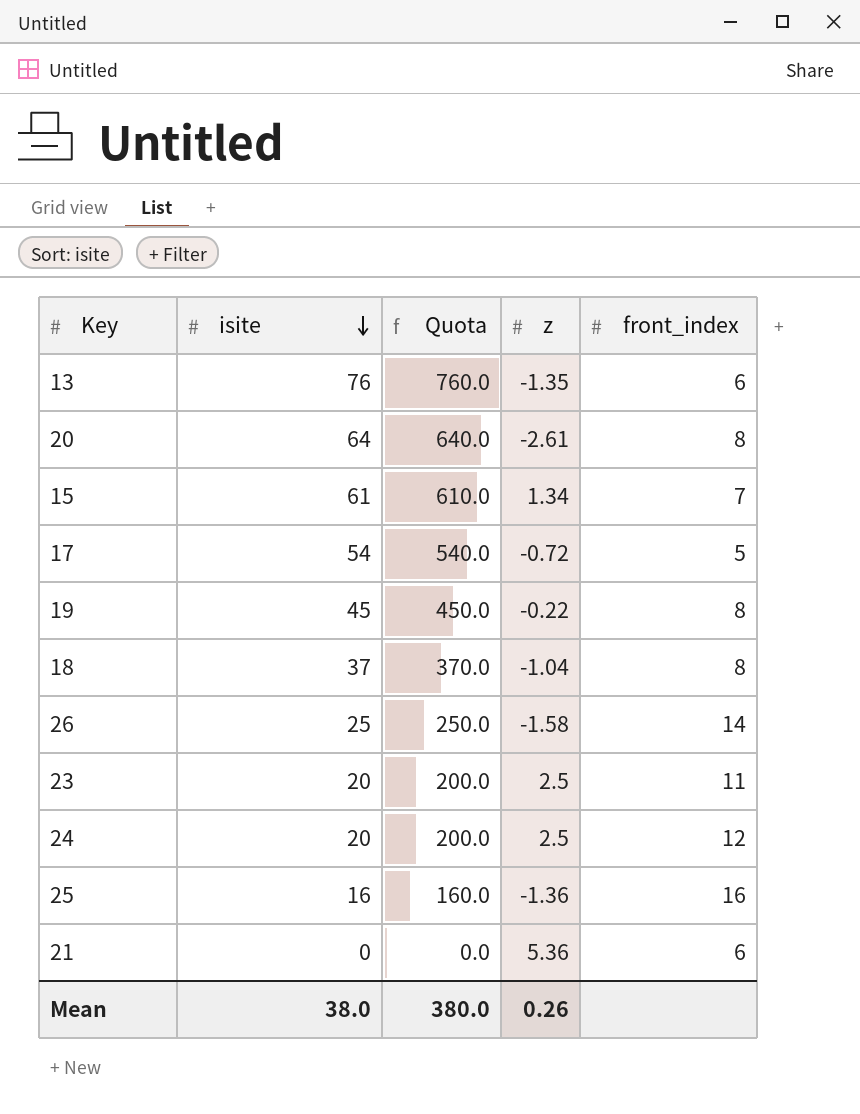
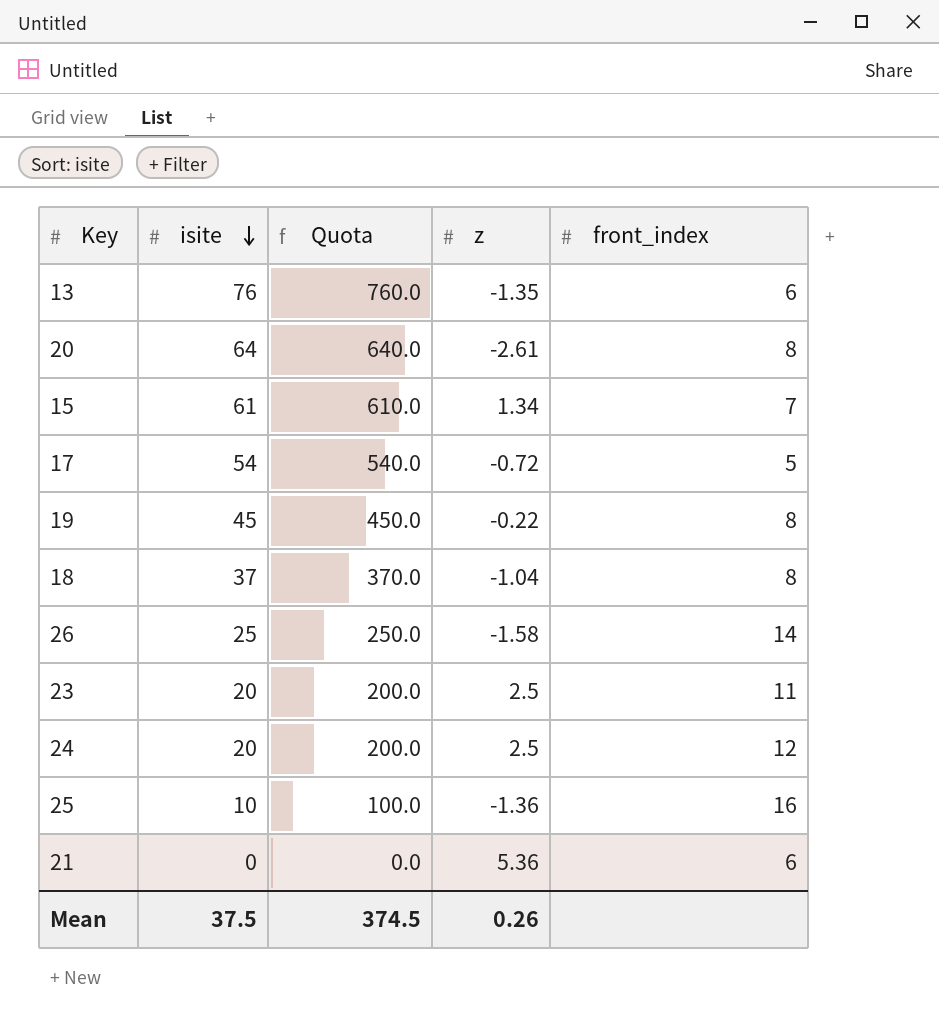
25 | isite: 16 -> 10
25 | Quota: 160.0 -> 100.0
Mean | isite: 38.0 -> 37.5
Mean | Quota: 380.0 -> 374.5

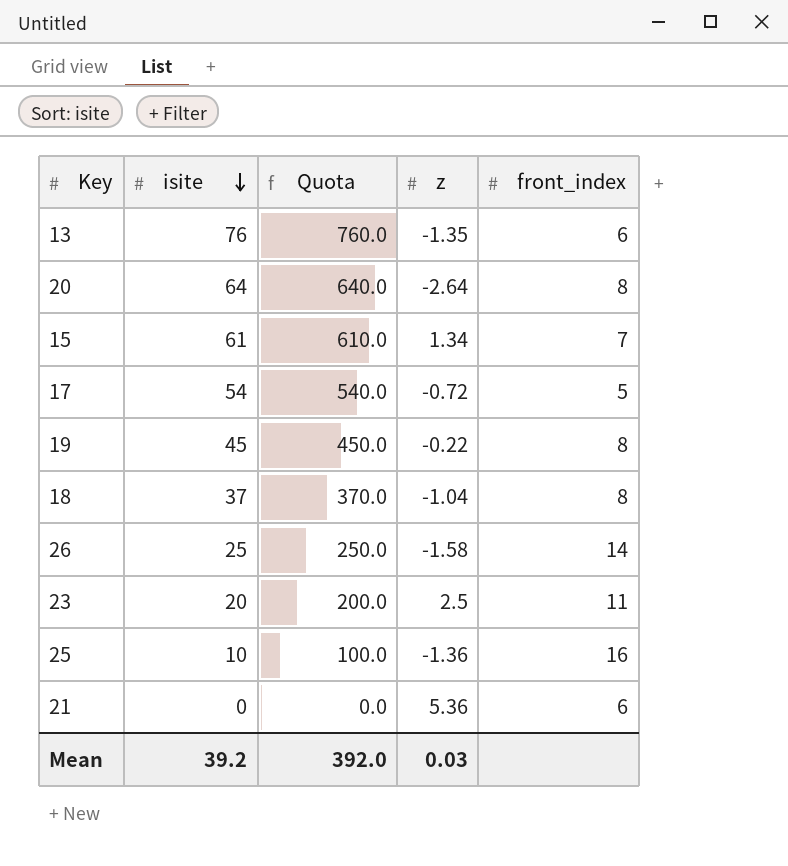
row 24: 20 | 200.0 | 2.5 | 12 -> none
20 | z: -2.61 -> -2.64
Mean | isite: 37.5 -> 39.2
Mean | Quota: 374.5 -> 392.0
Mean | z: 0.26 -> 0.03

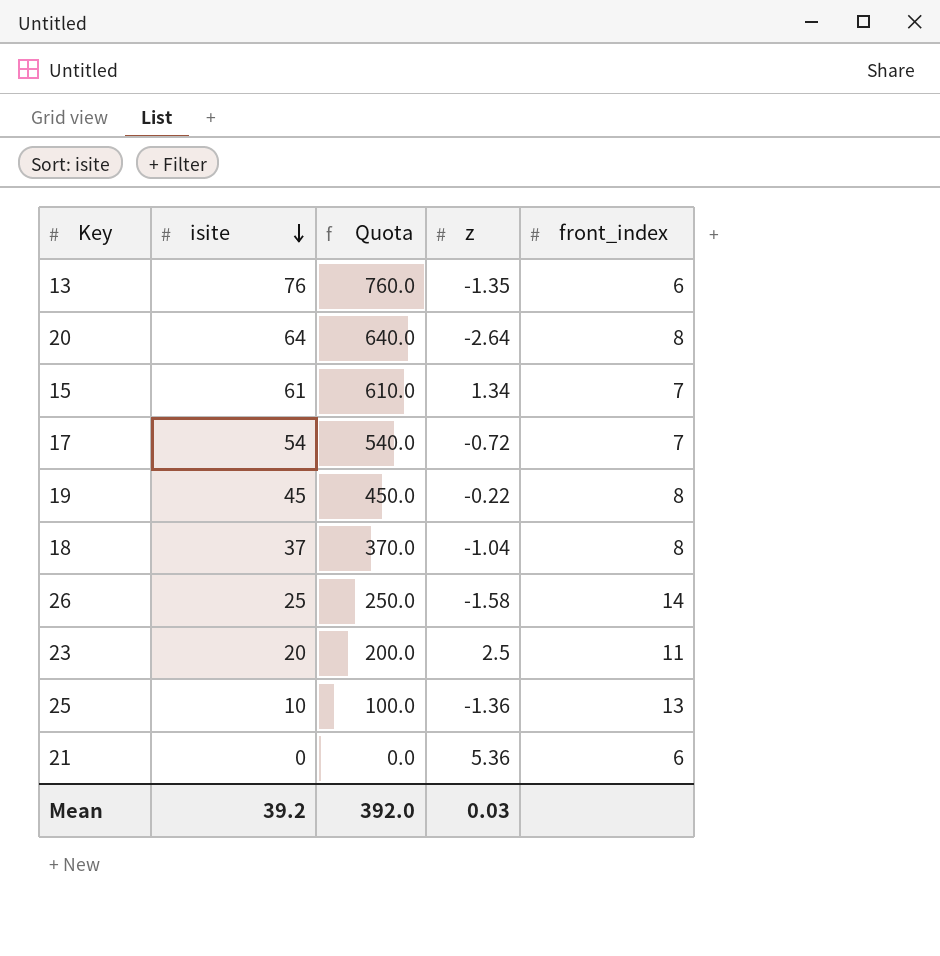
17 | front_index: 5 -> 7
25 | front_index: 16 -> 13

